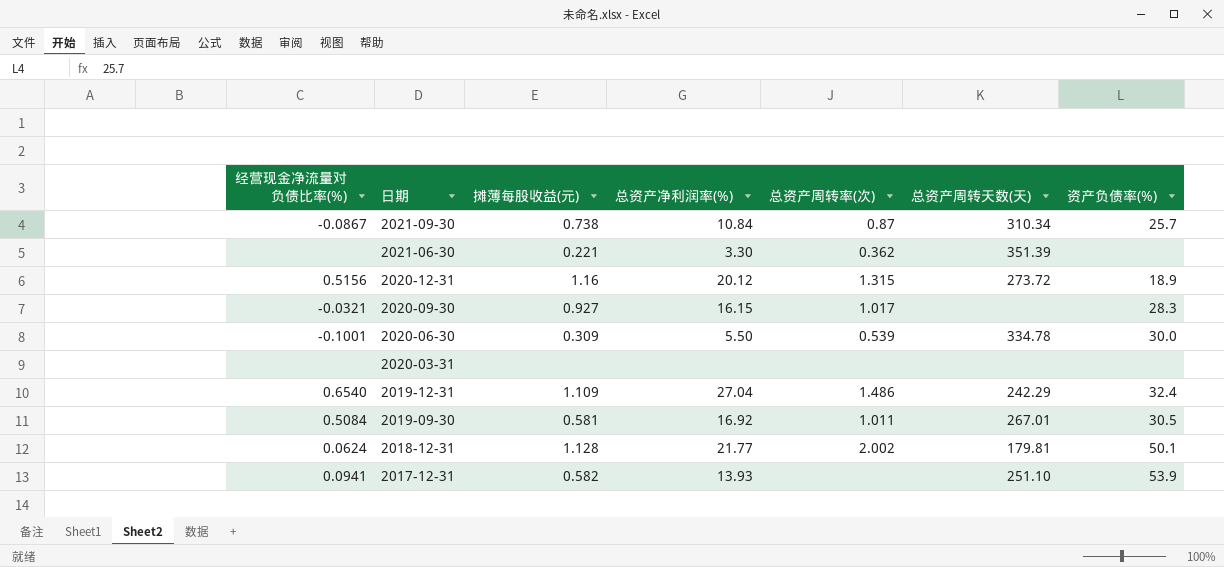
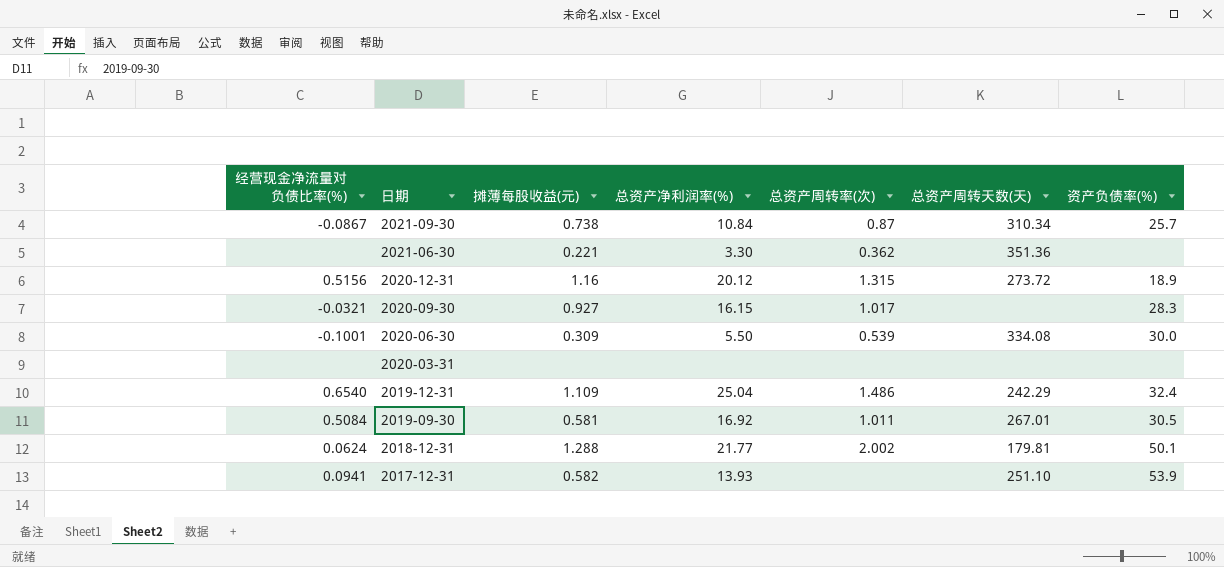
2021-06-30 | 总资产周转天数(天): 351.39 -> 351.36
2020-06-30 | 总资产周转天数(天): 334.78 -> 334.08
2019-12-31 | 总资产净利润率(%): 27.04 -> 25.04
2018-12-31 | 摊薄每股收益(元): 1.128 -> 1.288

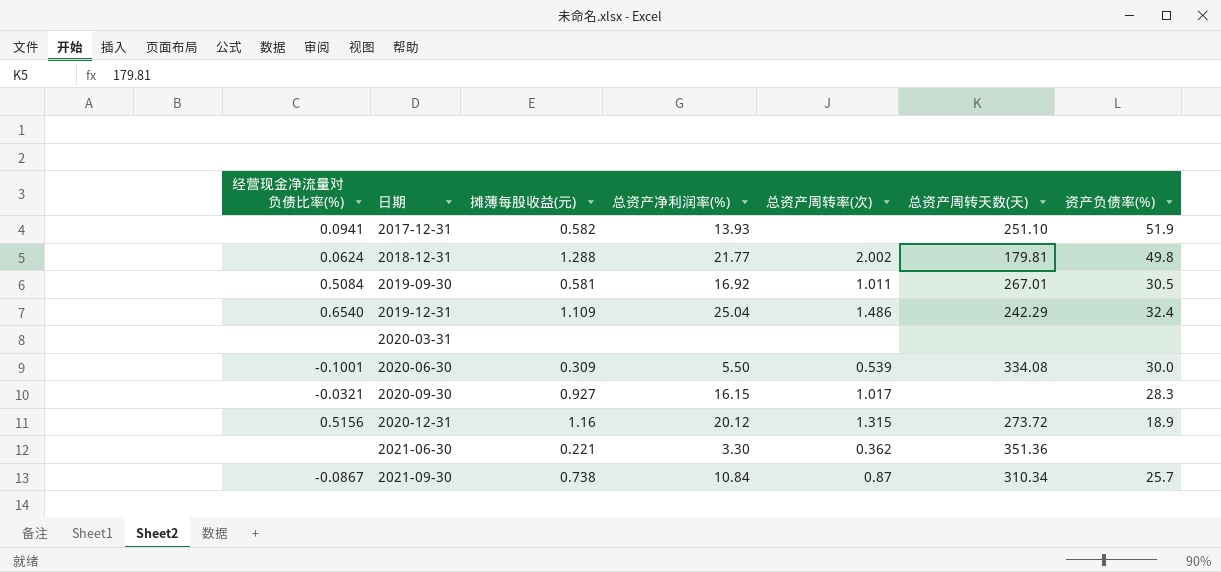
row order: 日期 descending -> 日期 ascending
2017-12-31 | 资产负债率(%): 53.9 -> 51.9
2018-12-31 | 资产负债率(%): 50.1 -> 49.8

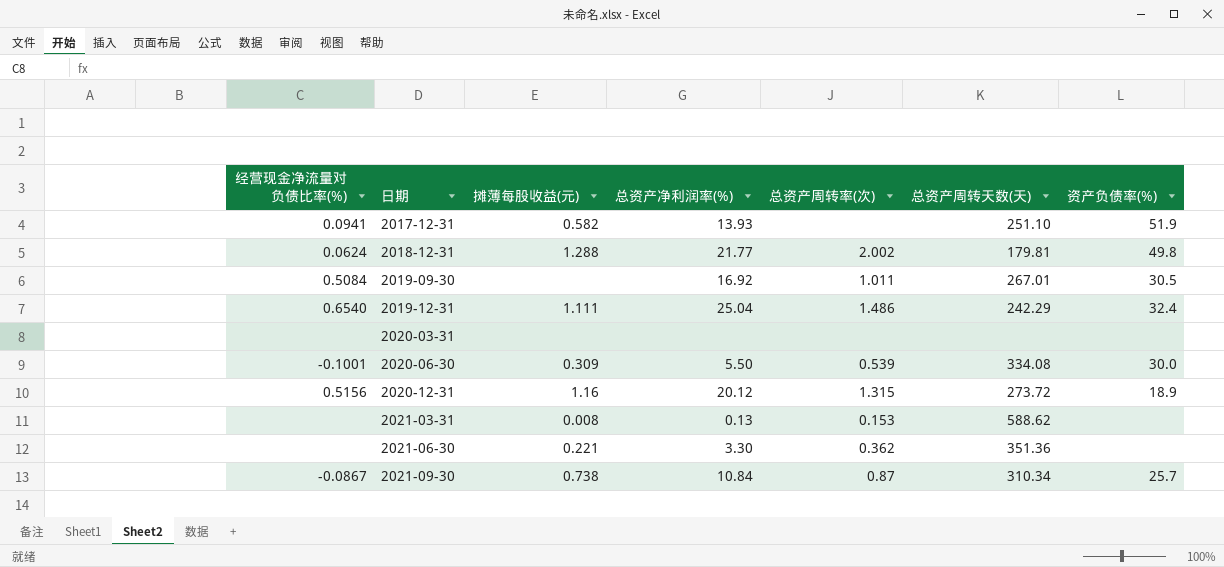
row 2020-09-30: -0.0321 | 0.927 | 16.15 | 1.017 | none | 28.3 -> none
2019-09-30 | 摊薄每股收益(元): 0.581 -> none
2019-12-31 | 摊薄每股收益(元): 1.109 -> 1.111
row 2021-03-31: none -> none | 0.008 | 0.13 | 0.153 | 588.62 | none

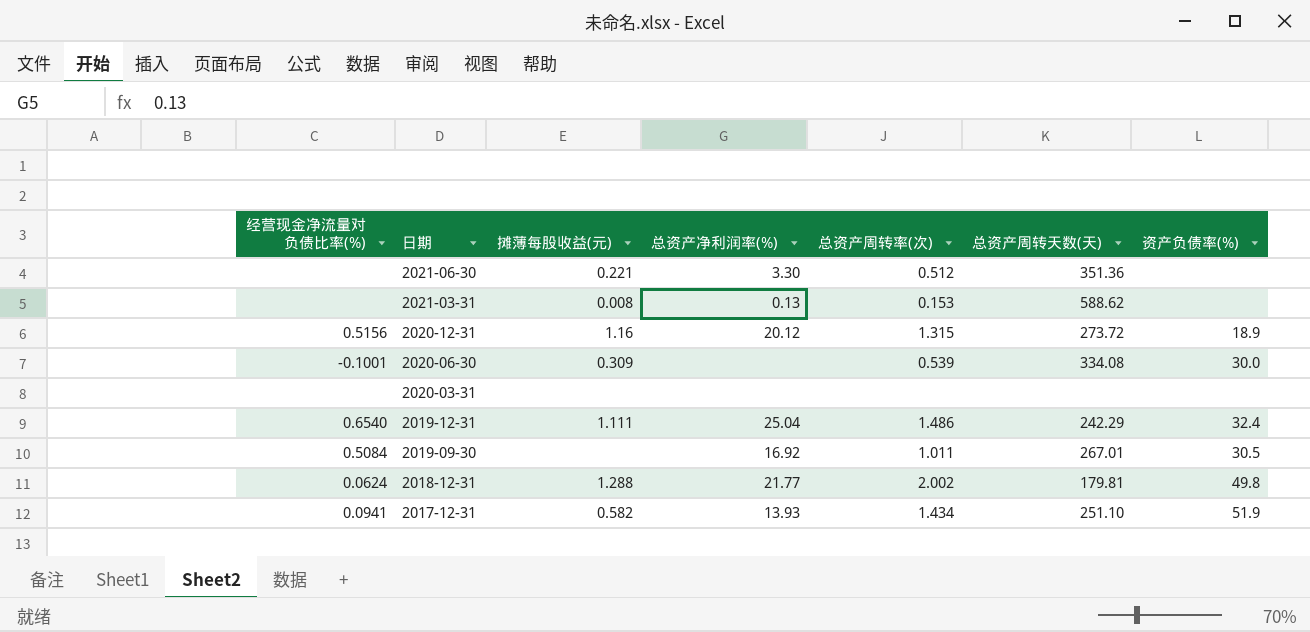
row order: 日期 ascending -> 日期 descending
row 2021-09-30: -0.0867 | 0.738 | 10.84 | 0.87 | 310.34 | 25.7 -> none
2021-06-30 | 总资产周转率(次): 0.362 -> 0.512
2020-06-30 | 总资产净利润率(%): 5.50 -> none
2017-12-31 | 总资产周转率(次): none -> 1.434

